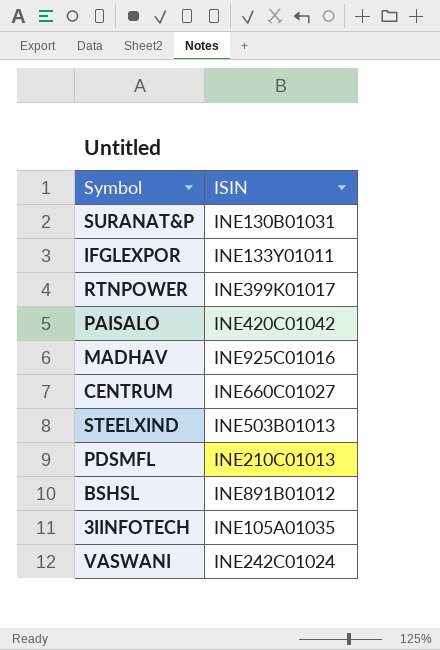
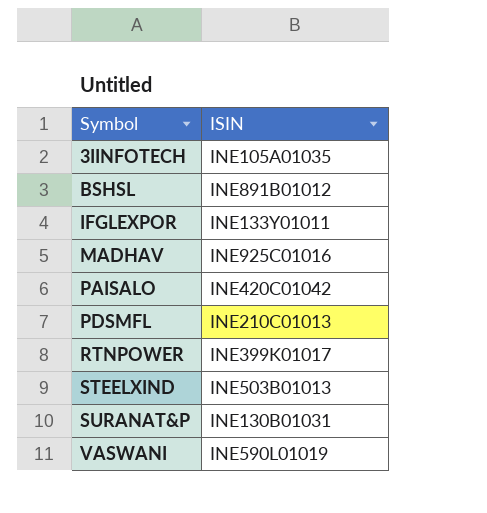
row order: none -> Symbol ascending
row CENTRUM: INE660C01027 -> none
VASWANI | ISIN: INE242C01024 -> INE590L01019

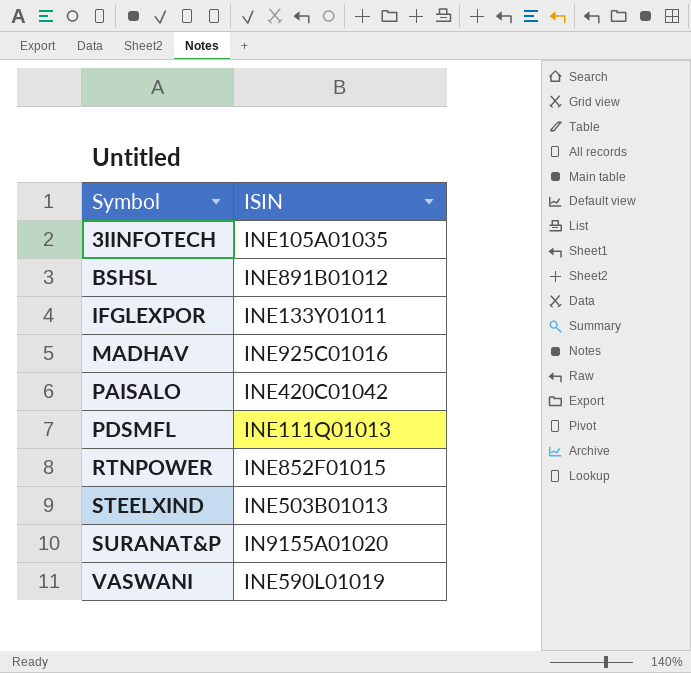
PDSMFL | ISIN: INE210C01013 -> INE111Q01013
RTNPOWER | ISIN: INE399K01017 -> INE852F01015
SURANAT&P | ISIN: INE130B01031 -> IN9155A01020

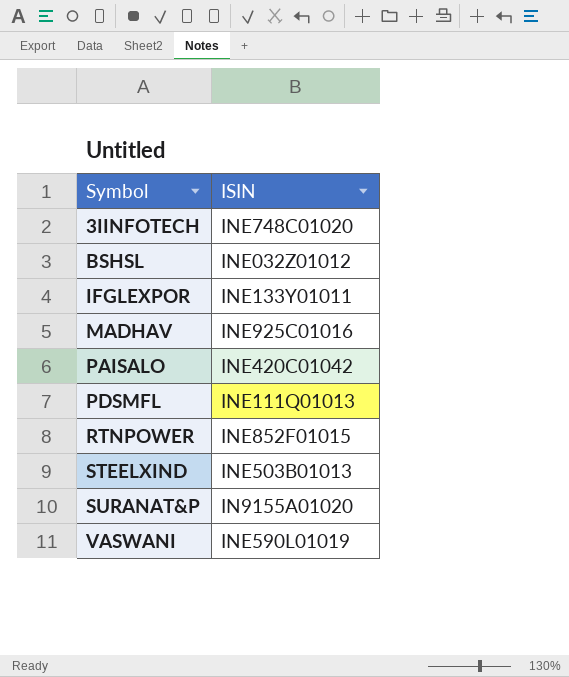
3IINFOTECH | ISIN: INE105A01035 -> INE748C01020
BSHSL | ISIN: INE891B01012 -> INE032Z01012

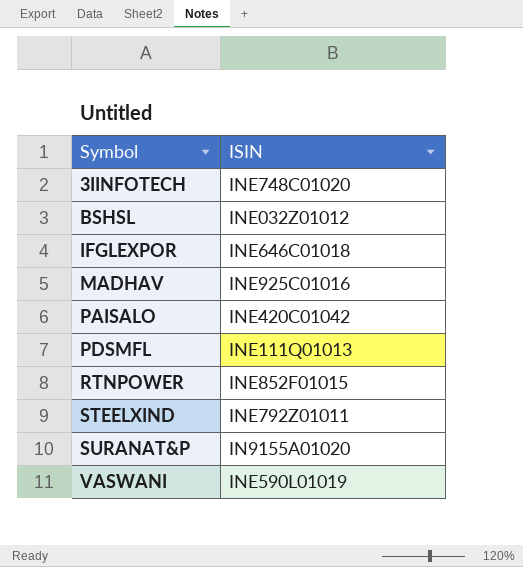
IFGLEXPOR | ISIN: INE133Y01011 -> INE646C01018
STEELXIND | ISIN: INE503B01013 -> INE792Z01011

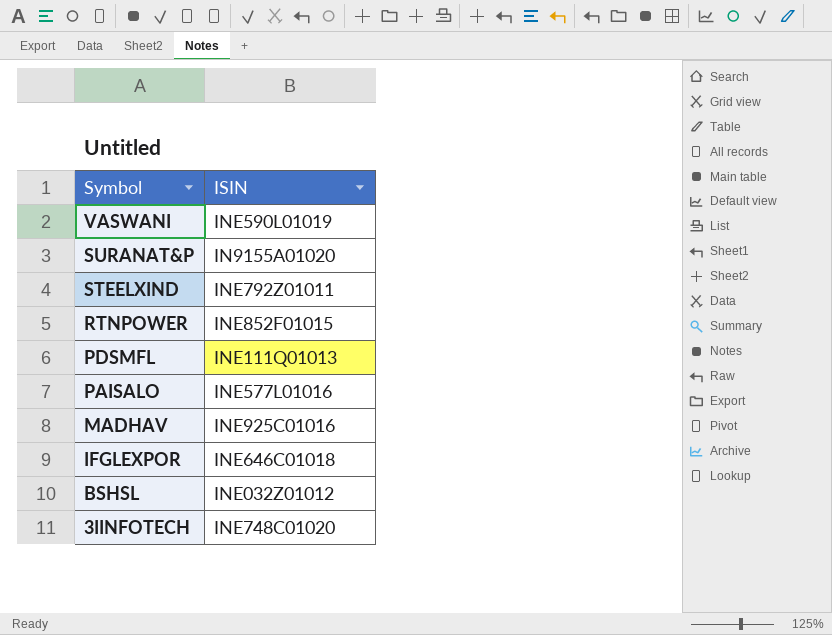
row order: Symbol ascending -> Symbol descending
PAISALO | ISIN: INE420C01042 -> INE577L01016

